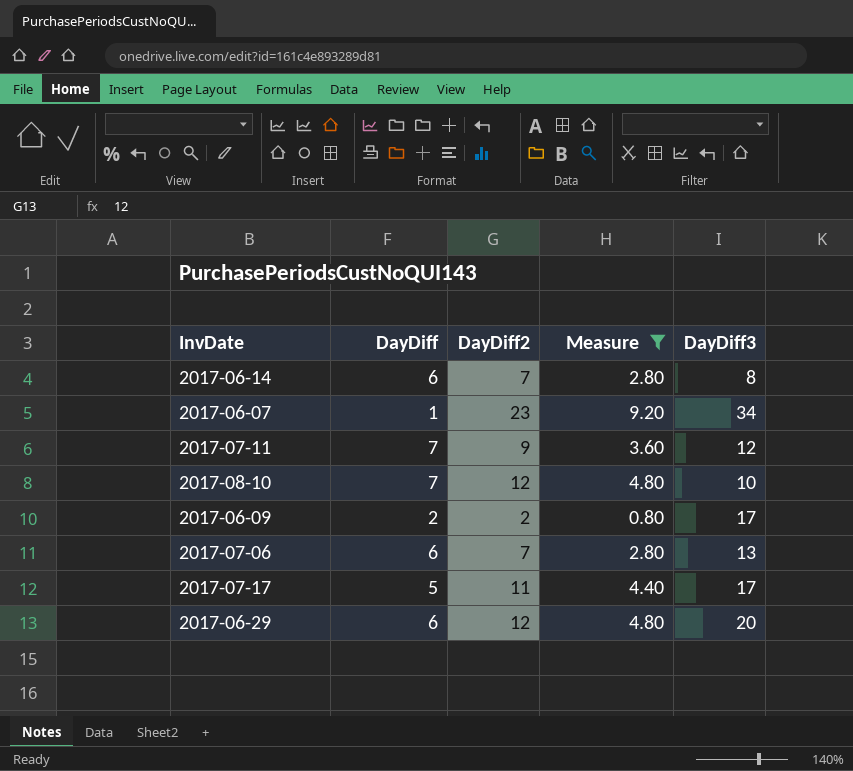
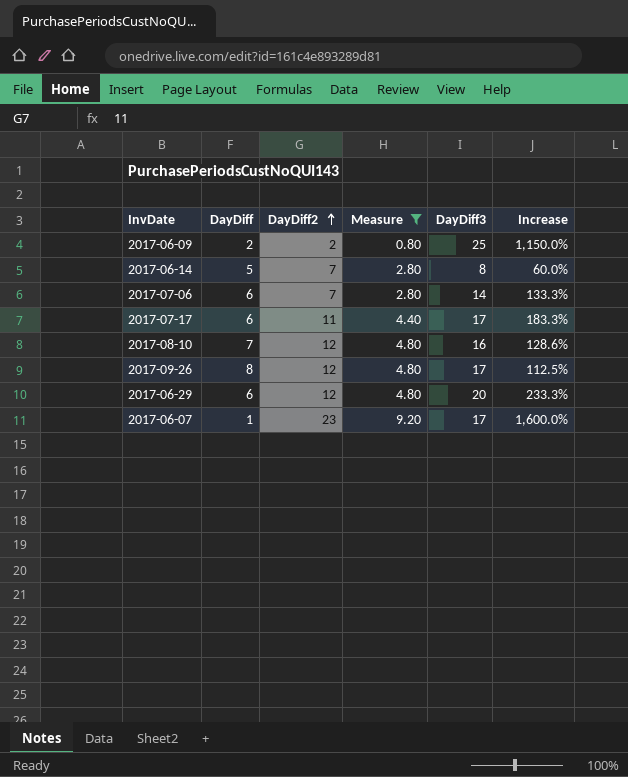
row order: none -> DayDiff2 ascending
column Increase | formula: none -> ([DayDiff3] - [DayDiff]) / [DayDiff]
row 2017-07-11: 7 | 9 | 3.60 | 12 -> none
2017-06-09 | DayDiff3: 17 -> 25
2017-06-14 | DayDiff: 6 -> 5
2017-07-06 | DayDiff3: 13 -> 14
2017-07-17 | DayDiff: 5 -> 6
2017-08-10 | DayDiff3: 10 -> 16
row 2017-09-26: none -> 8 | 12 | 4.80 | 17 | 112.5%
2017-06-07 | DayDiff3: 34 -> 17

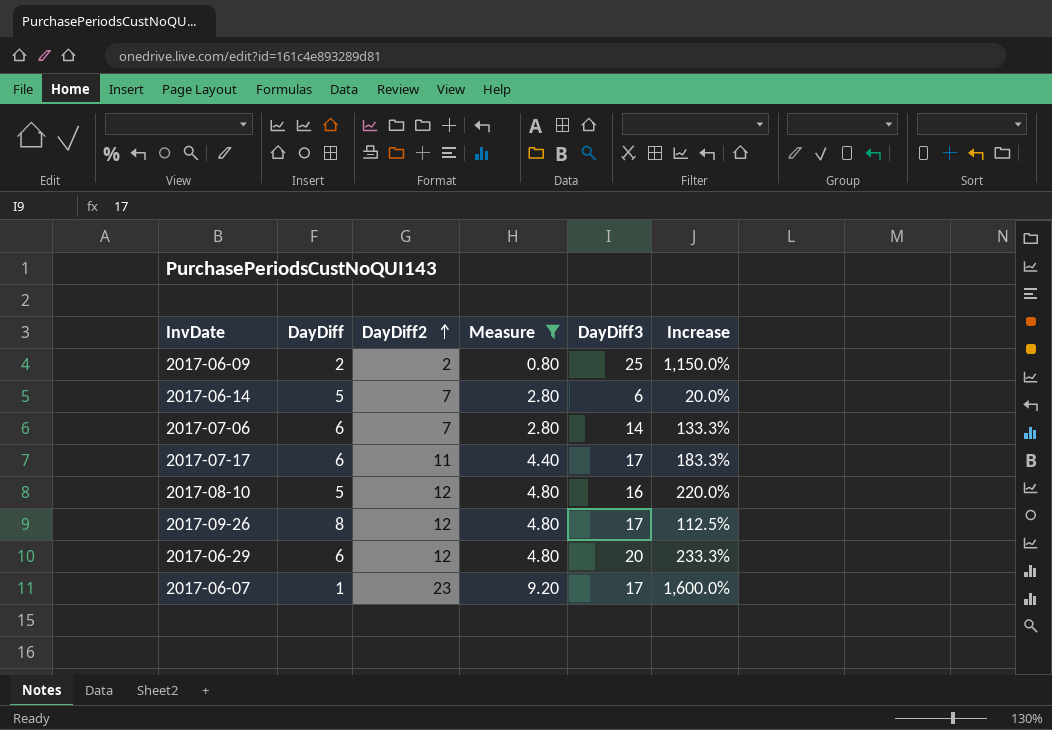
2017-06-14 | DayDiff3: 8 -> 6
2017-06-14 | Increase: 60.0% -> 20.0%
2017-08-10 | DayDiff: 7 -> 5
2017-08-10 | Increase: 128.6% -> 220.0%

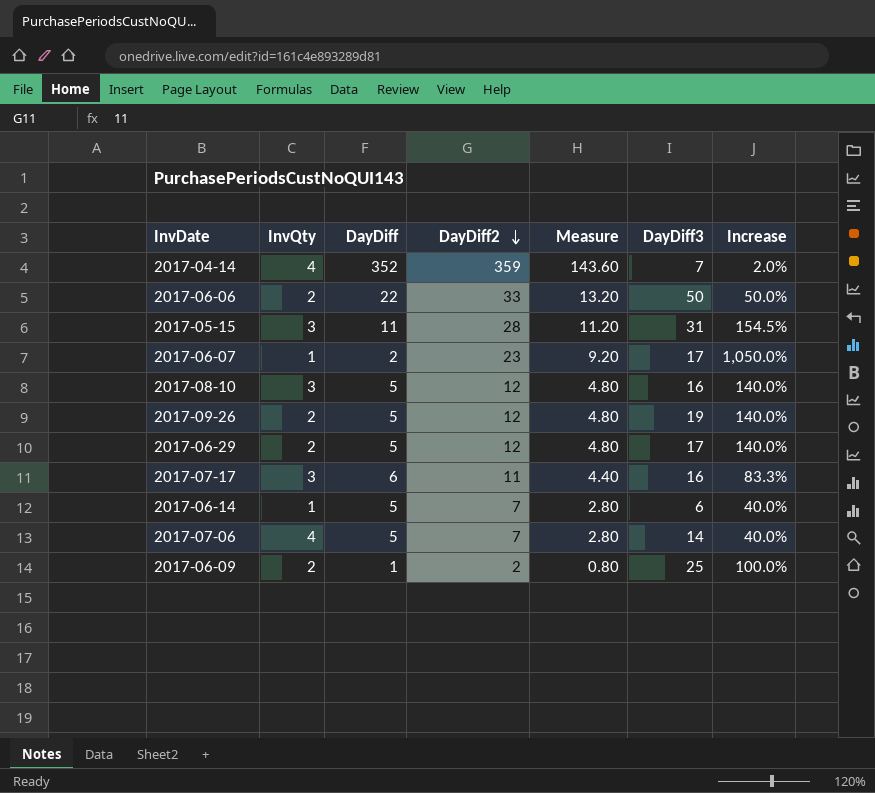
filter: Measure <= 9.20 -> none
row order: DayDiff2 ascending -> DayDiff2 descending
column InvQty | position: none -> 2
column Increase | formula: ([DayDiff3] - [DayDiff]) / [DayDiff] -> ([DayDiff2] - [DayDiff]) / [DayDiff]
2017-06-07 | DayDiff: 1 -> 2
2017-09-26 | DayDiff: 8 -> 5
2017-09-26 | DayDiff3: 17 -> 19
2017-06-29 | DayDiff: 6 -> 5
2017-06-29 | DayDiff3: 20 -> 17
2017-07-17 | DayDiff3: 17 -> 16
2017-07-06 | DayDiff: 6 -> 5
2017-06-09 | DayDiff: 2 -> 1

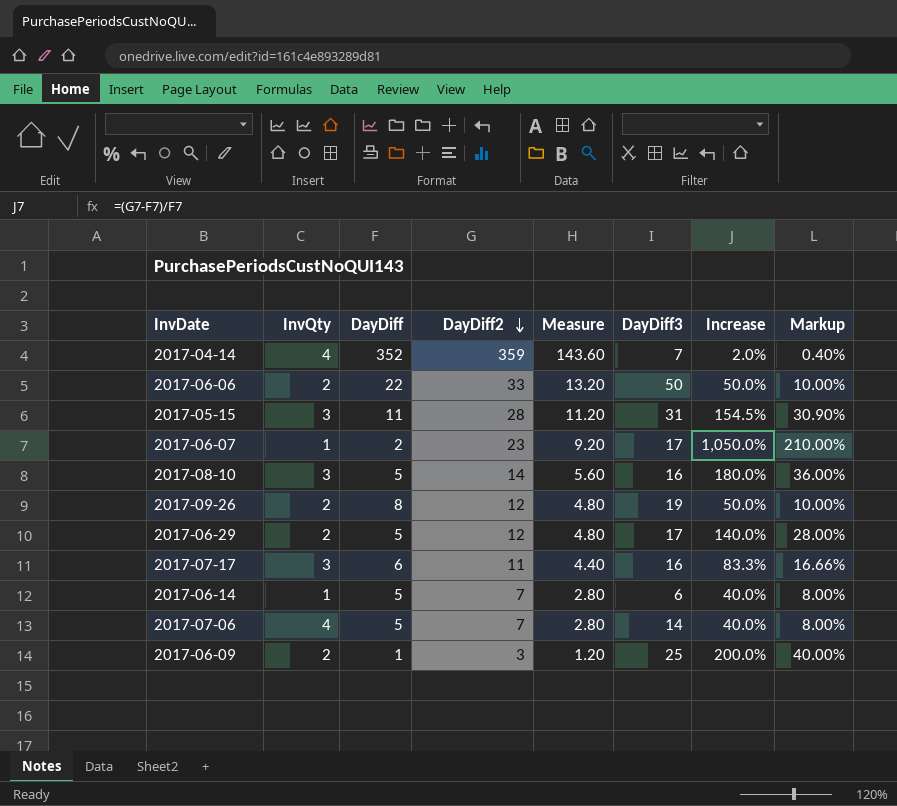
column Markup | formula: none -> [Increase] * 0.2
2017-08-10 | DayDiff2: 12 -> 14
2017-08-10 | Measure: 4.80 -> 5.60
2017-08-10 | Increase: 140.0% -> 180.0%
2017-09-26 | DayDiff: 5 -> 8
2017-09-26 | Increase: 140.0% -> 50.0%
2017-06-09 | DayDiff2: 2 -> 3
2017-06-09 | Measure: 0.80 -> 1.20
2017-06-09 | Increase: 100.0% -> 200.0%

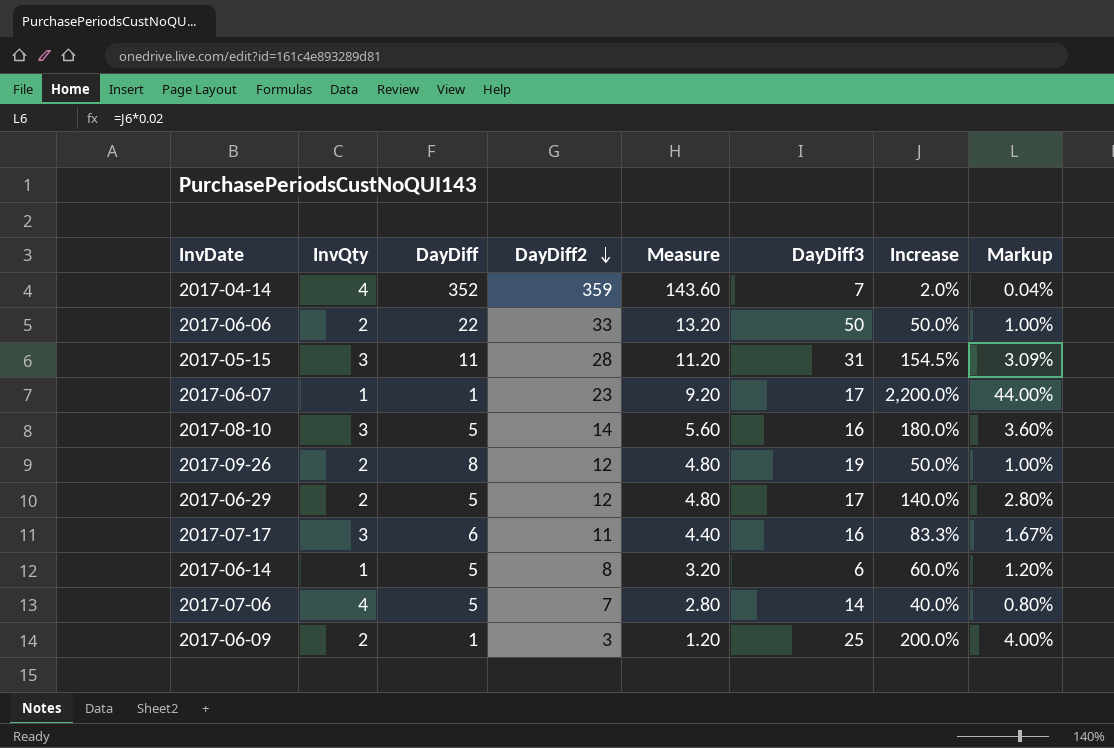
column Markup | formula: [Increase] * 0.2 -> [Increase] * 0.02
2017-06-07 | DayDiff: 2 -> 1
2017-06-07 | Increase: 1,050.0% -> 2,200.0%
2017-06-14 | DayDiff2: 7 -> 8
2017-06-14 | Measure: 2.80 -> 3.20
2017-06-14 | Increase: 40.0% -> 60.0%

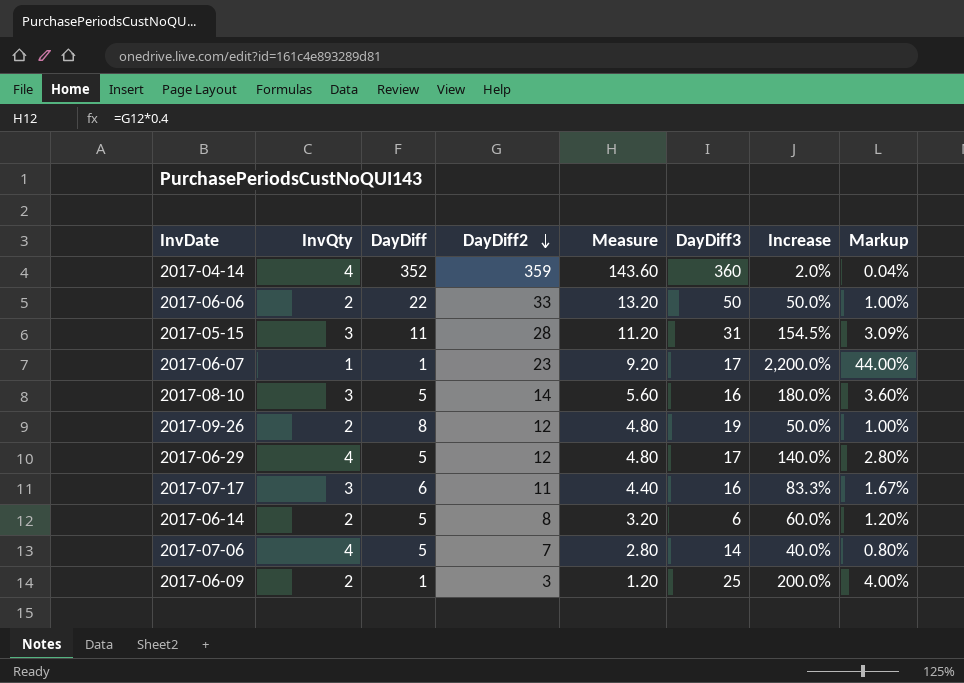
2017-04-14 | DayDiff3: 7 -> 360
2017-06-29 | InvQty: 2 -> 4
2017-06-14 | InvQty: 1 -> 2

